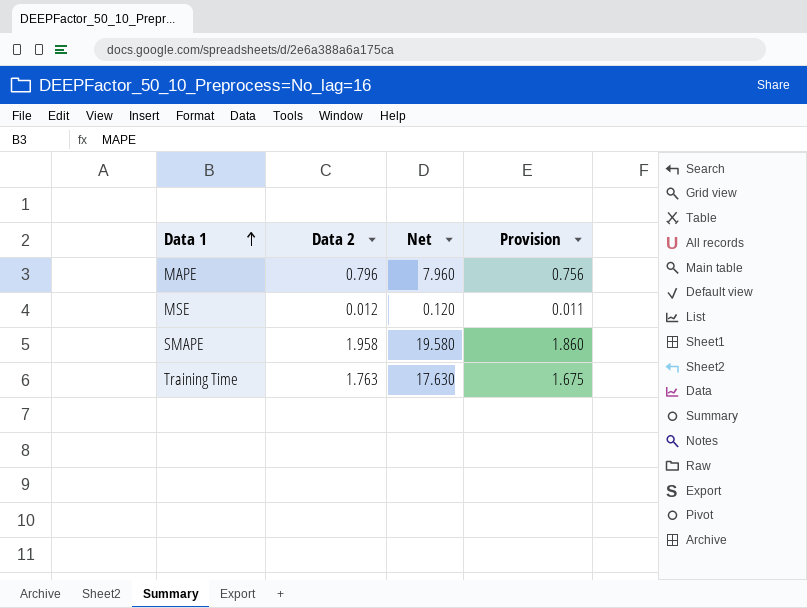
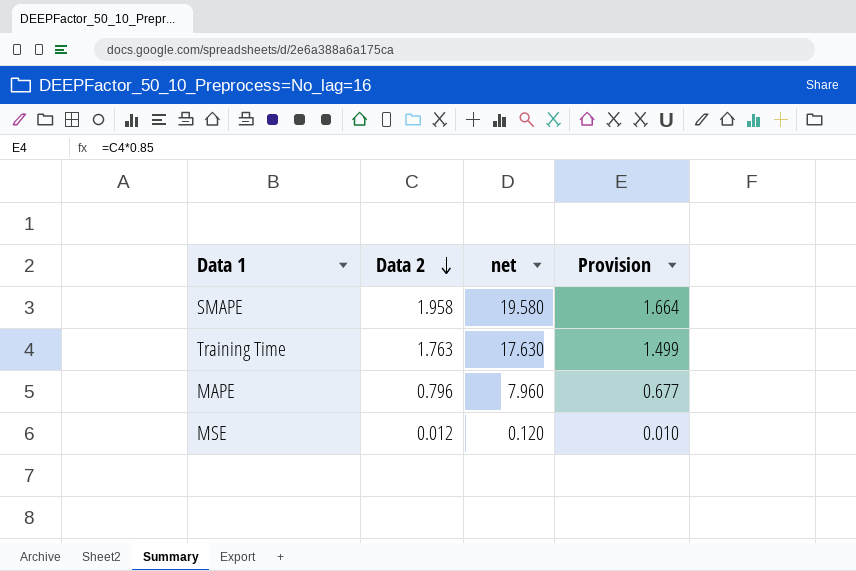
row order: Data 1 ascending -> Data 2 descending
column name: Net -> net
column Provision | formula: [Data 2] * 0.95 -> [Data 2] * 0.85

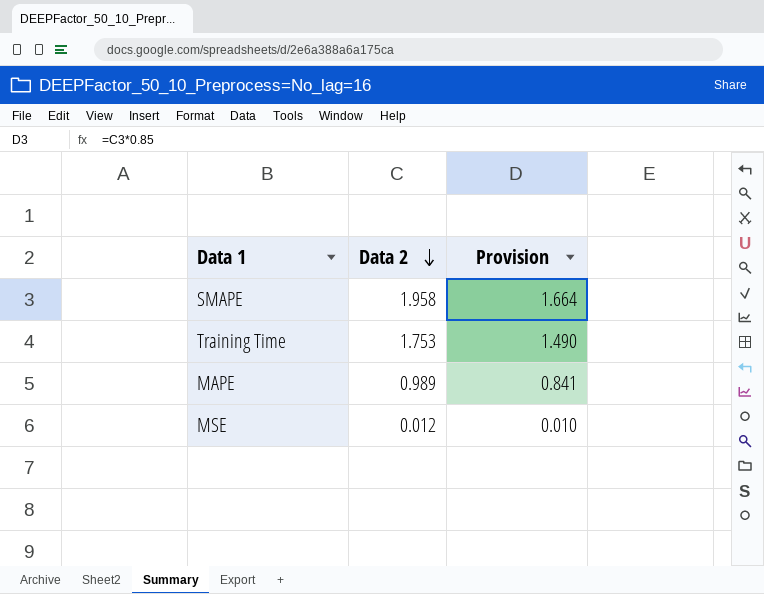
column net | formula: [Data 2] * 10 -> none
Training Time | Data 2: 1.763 -> 1.753
Training Time | Provision: 1.499 -> 1.490
MAPE | Data 2: 0.796 -> 0.989
MAPE | Provision: 0.677 -> 0.841

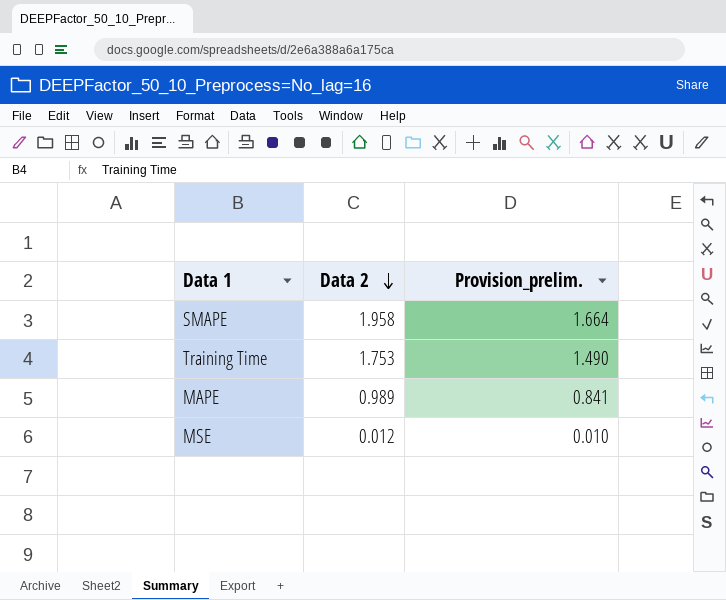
column name: Provision -> Provision_prelim.

